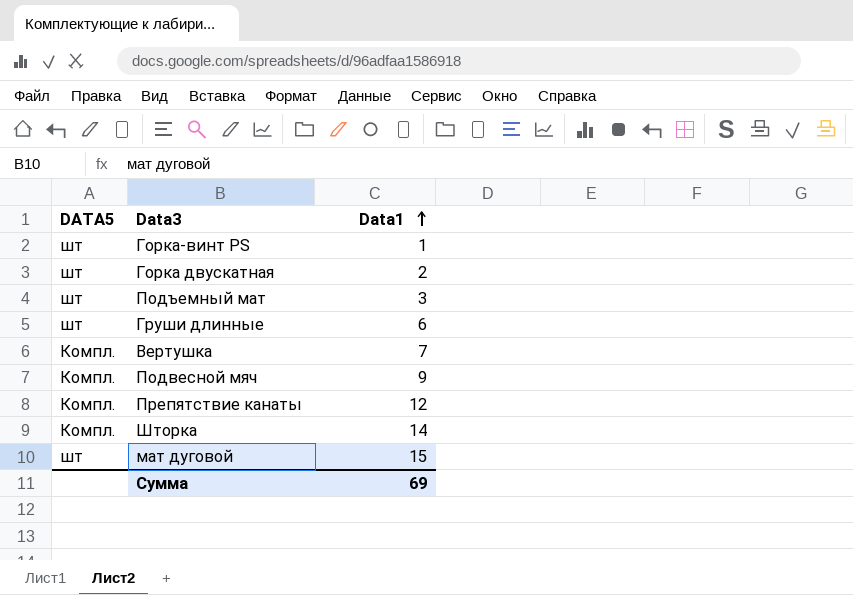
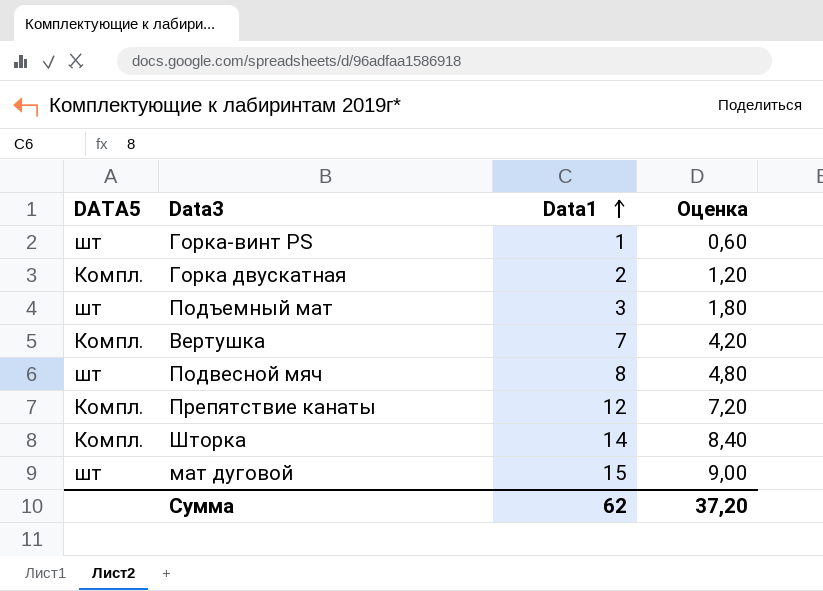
column Оценка | formula: none -> [Data1] * 0,6
row Груши длинные: шт | 6 -> none
Горка двускатная | DATA5: шт -> Компл.
Подвесной мяч | DATA5: Компл. -> шт
Подвесной мяч | Data1: 9 -> 8
Сумма | Data1: 69 -> 62

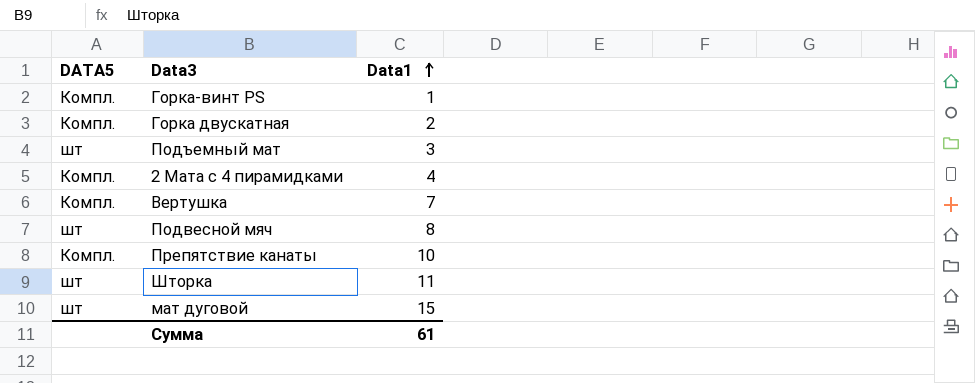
column Оценка | formula: [Data1] * 0,6 -> none
Горка-винт PS | DATA5: шт -> Компл.
row 2 Мата с 4 пирамидками: none -> Компл. | 4
Препятствие канаты | Data1: 12 -> 10
Шторка | DATA5: Компл. -> шт
Шторка | Data1: 14 -> 11
Сумма | Data1: 62 -> 61

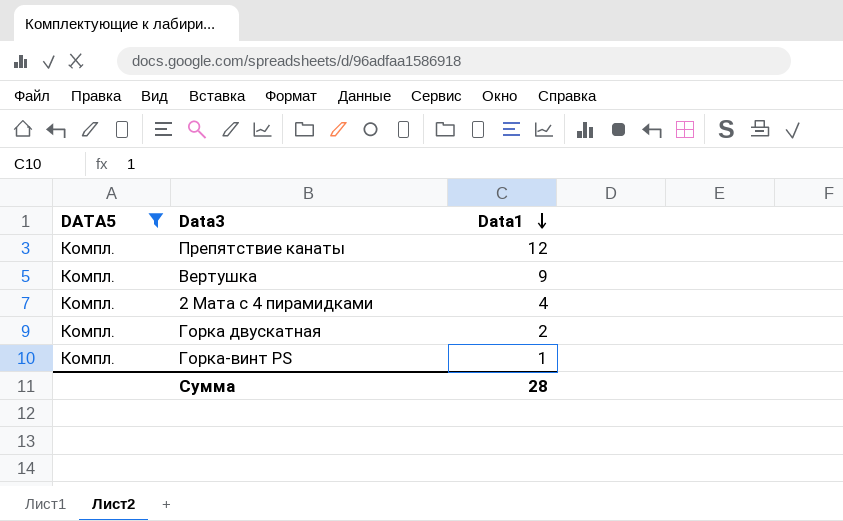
filter: none -> DATA5 = Компл.
row order: Data1 ascending -> Data1 descending
Препятствие канаты | Data1: 10 -> 12
Вертушка | Data1: 7 -> 9
Сумма | Data1: 61 -> 28

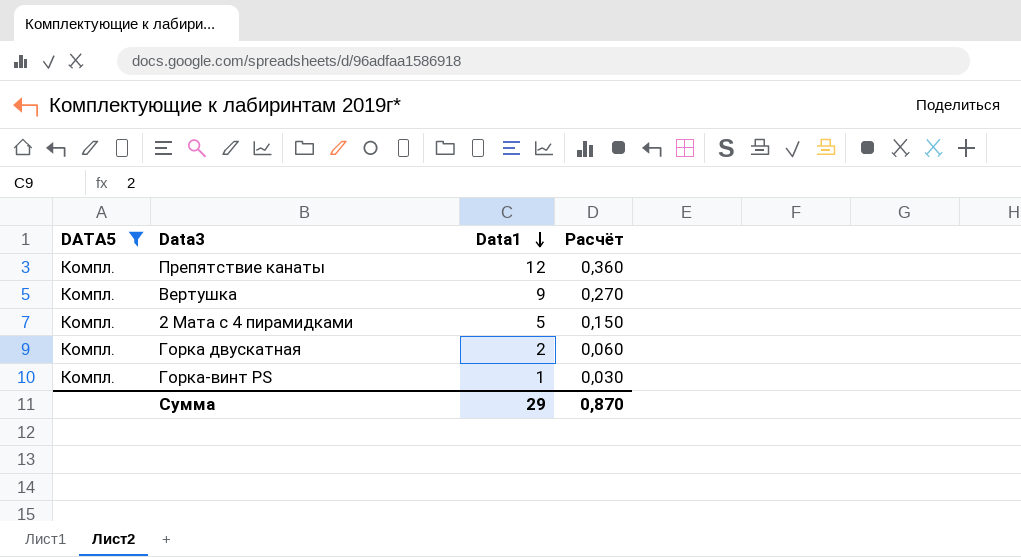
column Расчёт | formula: none -> [Data1] * 0,03
2 Мата с 4 пирамидками | Data1: 4 -> 5
Сумма | Data1: 28 -> 29

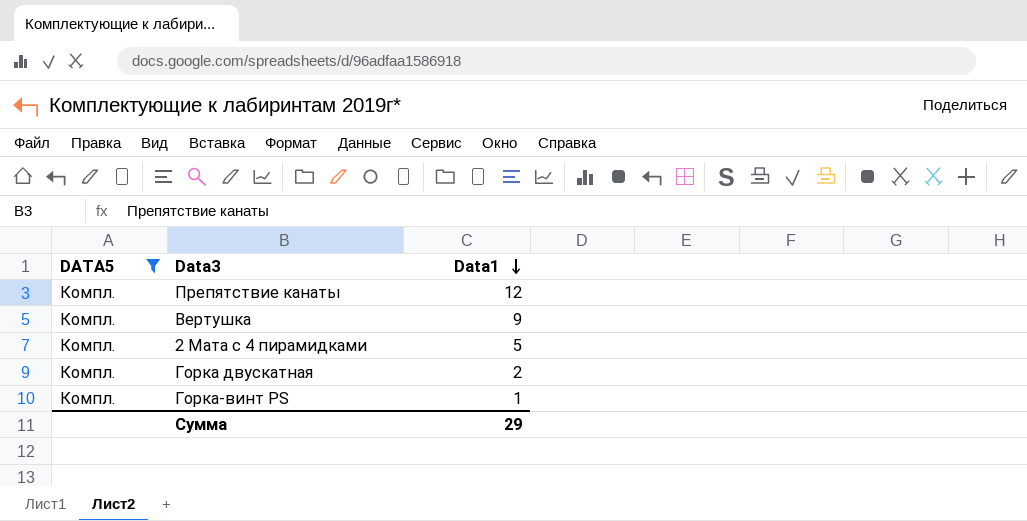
column Расчёт | formula: [Data1] * 0,03 -> none

